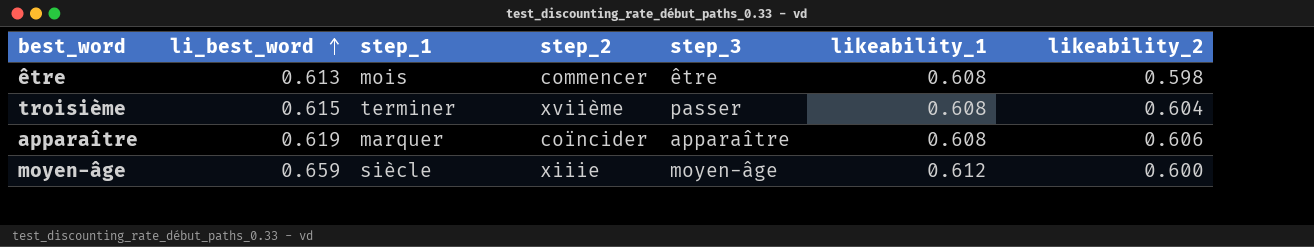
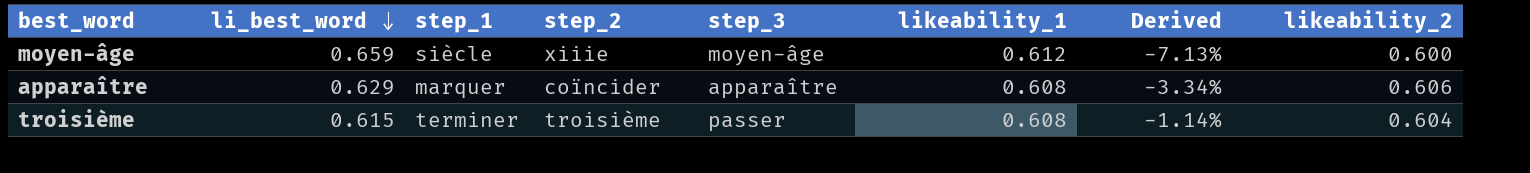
row order: li_best_word ascending -> li_best_word descending
column Derived | formula: none -> ([likeability_1] - [li_best_word]) / [li_best_word]
row être: 0.613 | mois | commencer | être | 0.608 | 0.598 -> none
apparaître | li_best_word: 0.619 -> 0.629
troisième | step_2: xviième -> troisième

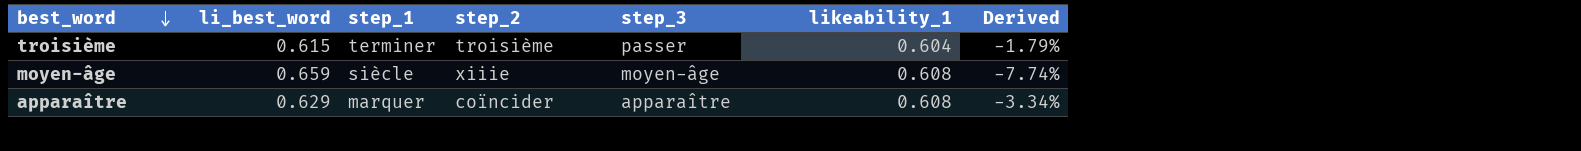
row order: li_best_word descending -> best_word descending
column likeability_2 | position: 8 -> none
troisième | likeability_1: 0.608 -> 0.604
troisième | Derived: -1.14% -> -1.79%
moyen-âge | likeability_1: 0.612 -> 0.608
moyen-âge | Derived: -7.13% -> -7.74%

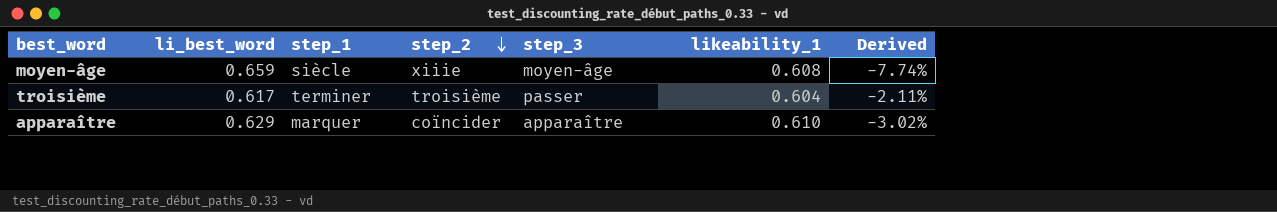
row order: best_word descending -> step_2 descending
troisième | li_best_word: 0.615 -> 0.617
troisième | Derived: -1.79% -> -2.11%
apparaître | likeability_1: 0.608 -> 0.610
apparaître | Derived: -3.34% -> -3.02%

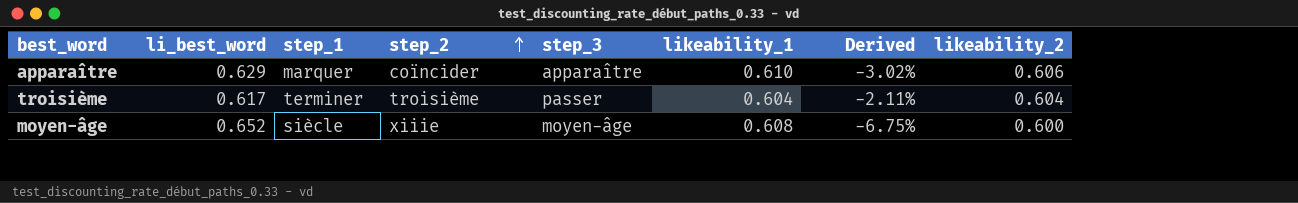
row order: step_2 descending -> step_2 ascending
column likeability_2 | position: none -> 8
moyen-âge | li_best_word: 0.659 -> 0.652
moyen-âge | Derived: -7.74% -> -6.75%

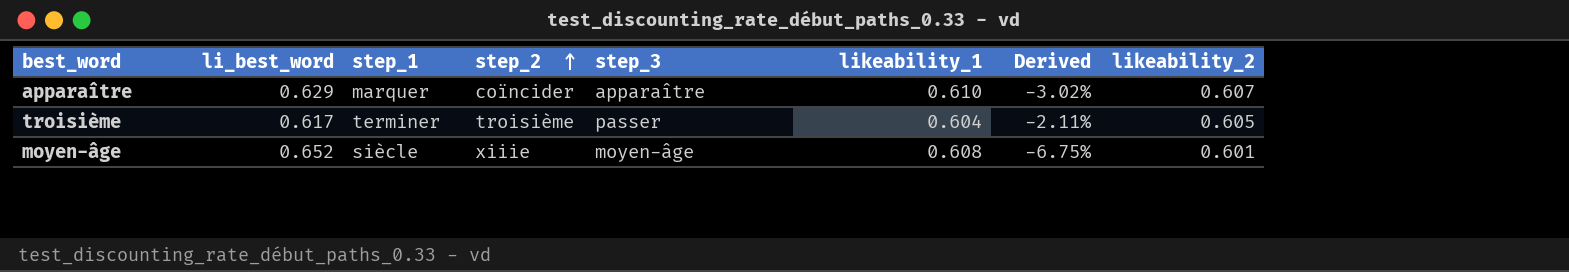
apparaître | likeability_2: 0.606 -> 0.607
troisième | likeability_2: 0.604 -> 0.605
moyen-âge | likeability_2: 0.600 -> 0.601

